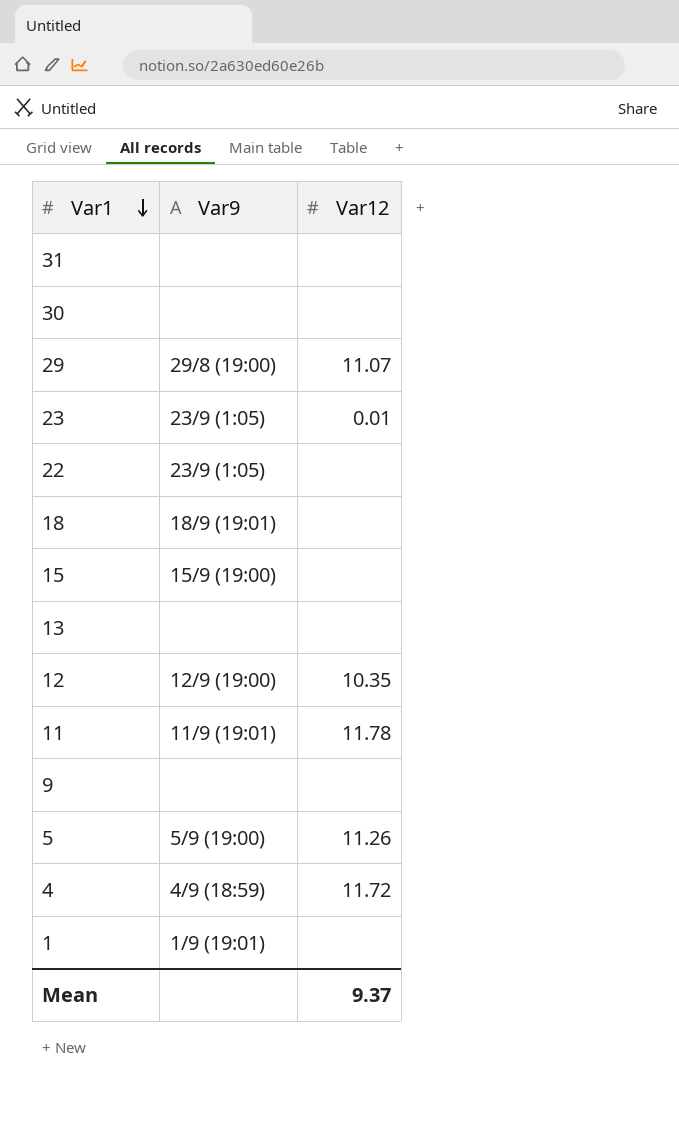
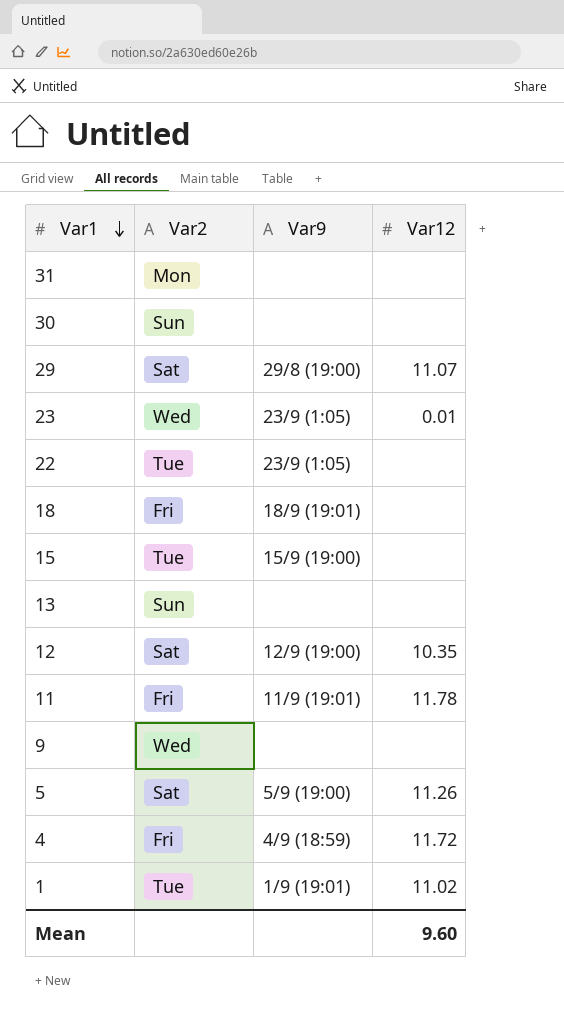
column Var2 | position: none -> 2
1 | Var12: none -> 11.02
Mean | Var12: 9.37 -> 9.60

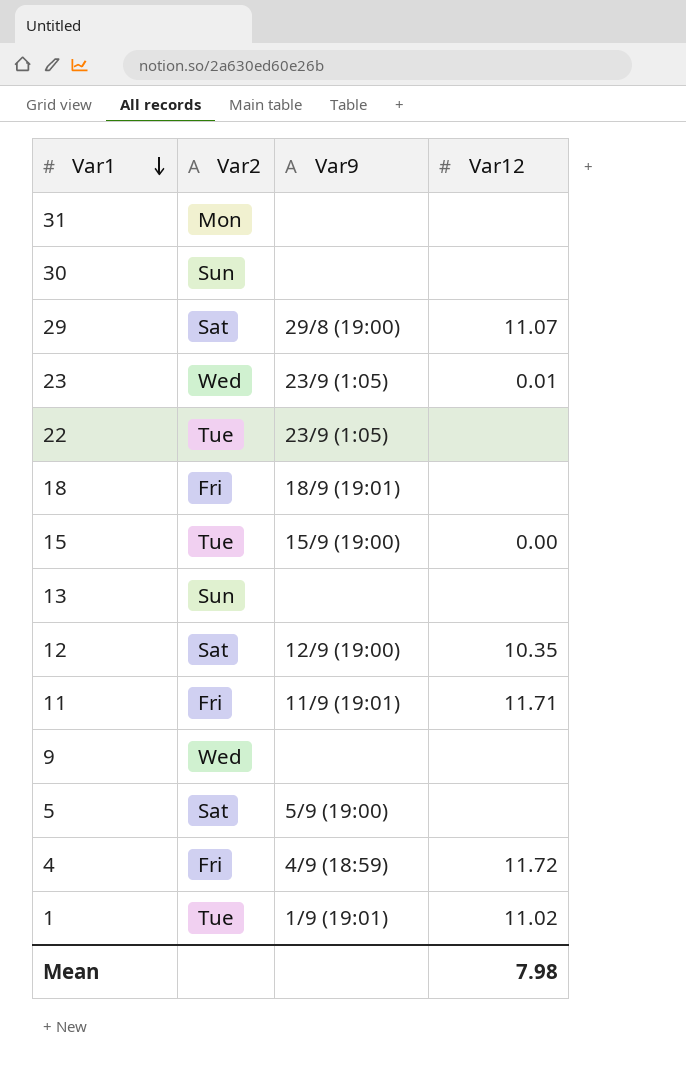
15 | Var12: none -> 0.00
11 | Var12: 11.78 -> 11.71
5 | Var12: 11.26 -> none
Mean | Var12: 9.60 -> 7.98

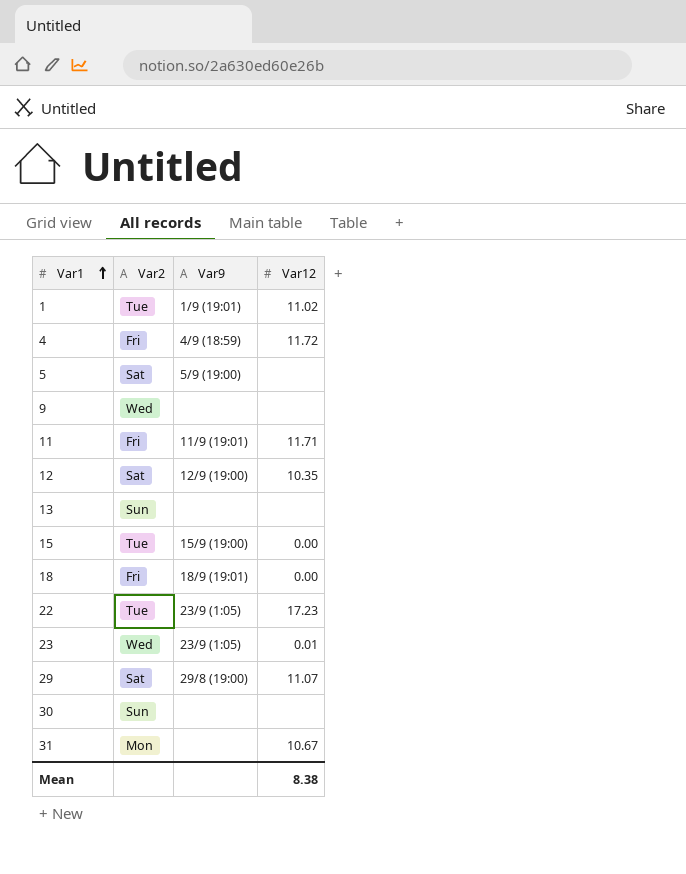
row order: Var1 descending -> Var1 ascending
18 | Var12: none -> 0.00
22 | Var12: none -> 17.23
31 | Var12: none -> 10.67
Mean | Var12: 7.98 -> 8.38

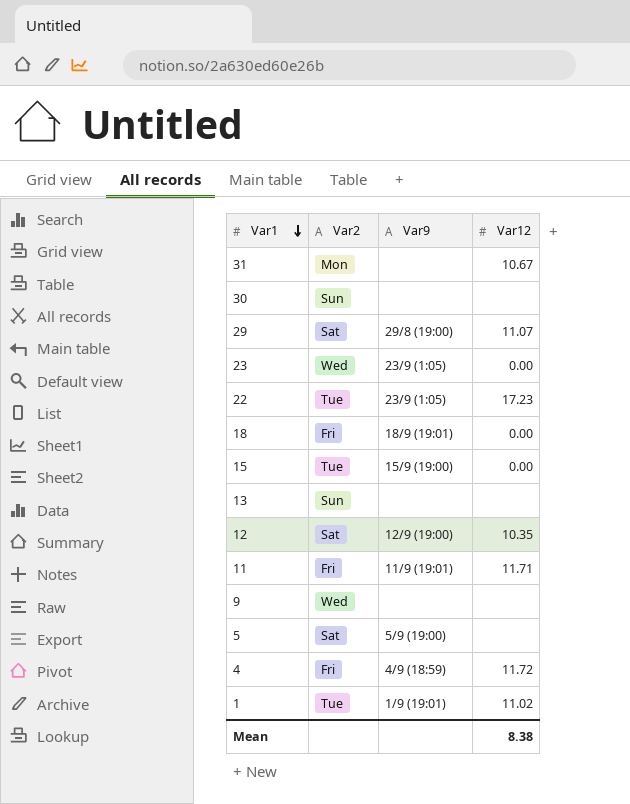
row order: Var1 ascending -> Var1 descending
23 | Var12: 0.01 -> 0.00

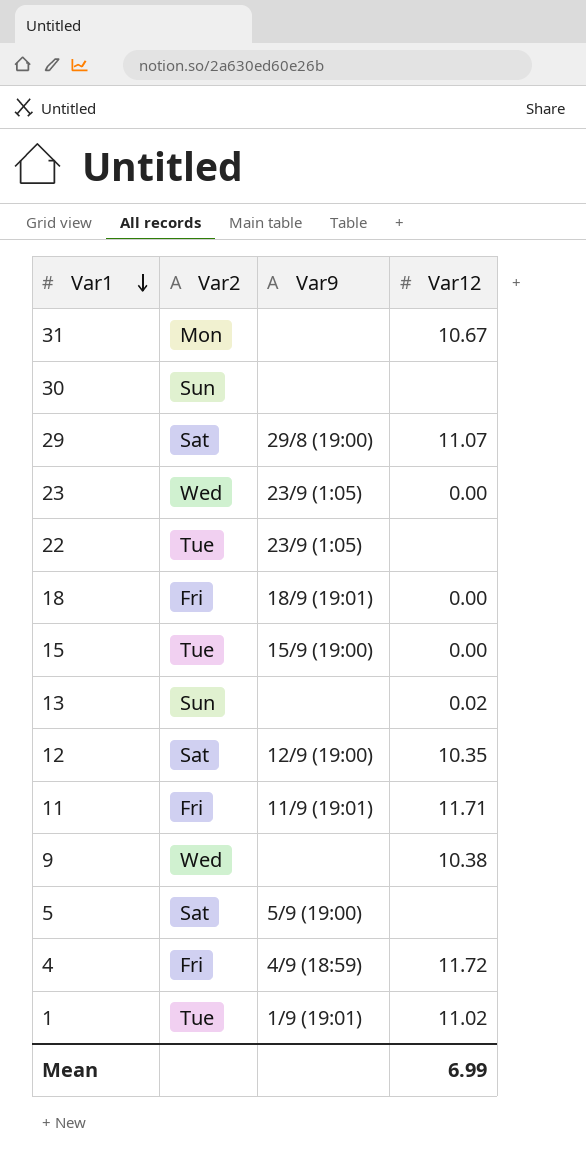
22 | Var12: 17.23 -> none
13 | Var12: none -> 0.02
9 | Var12: none -> 10.38
Mean | Var12: 8.38 -> 6.99

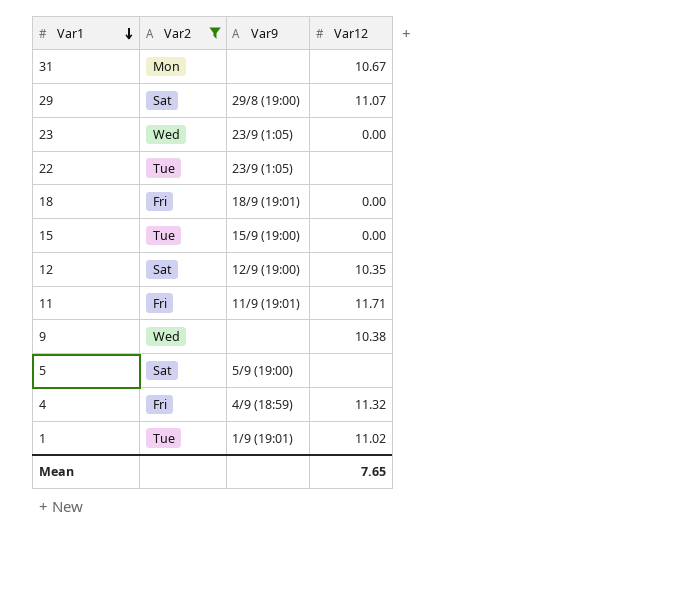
filter: none -> Var2 != Sun
4 | Var12: 11.72 -> 11.32
Mean | Var12: 6.99 -> 7.65

